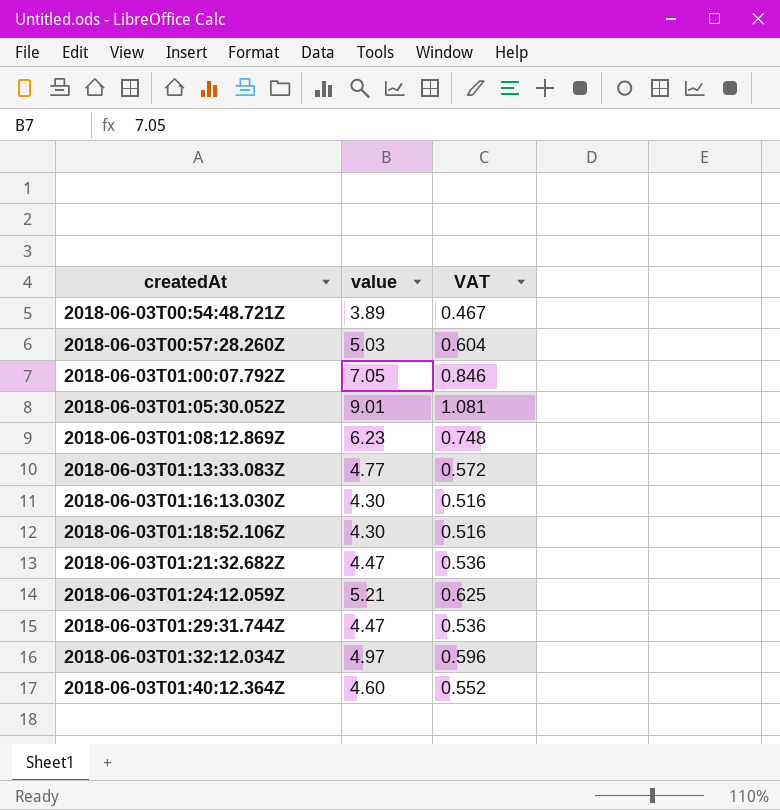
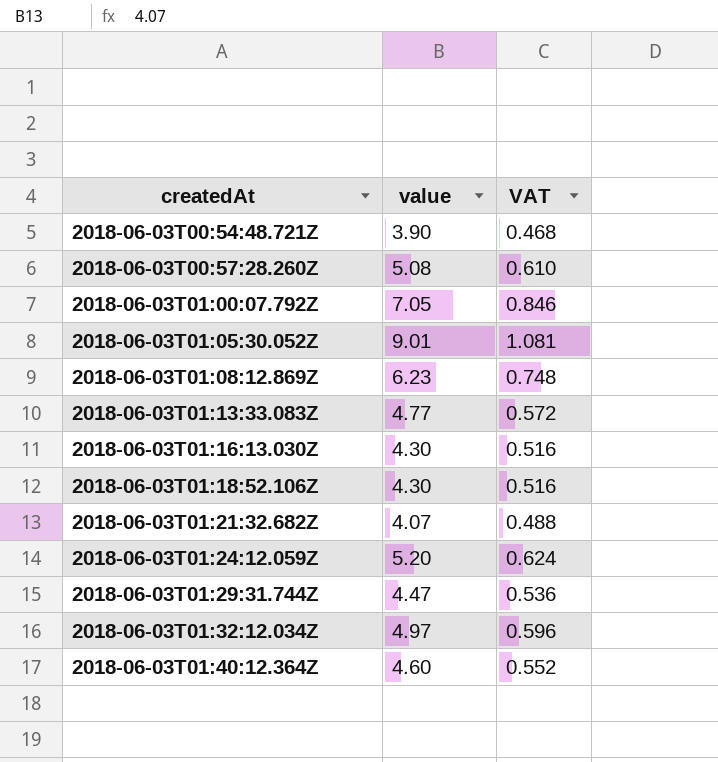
2018-06-03T00:54:48.721Z | value: 3.89 -> 3.90
2018-06-03T00:54:48.721Z | VAT: 0.467 -> 0.468
2018-06-03T00:57:28.260Z | value: 5.03 -> 5.08
2018-06-03T00:57:28.260Z | VAT: 0.604 -> 0.610
2018-06-03T01:21:32.682Z | value: 4.47 -> 4.07
2018-06-03T01:21:32.682Z | VAT: 0.536 -> 0.488
2018-06-03T01:24:12.059Z | value: 5.21 -> 5.20
2018-06-03T01:24:12.059Z | VAT: 0.625 -> 0.624

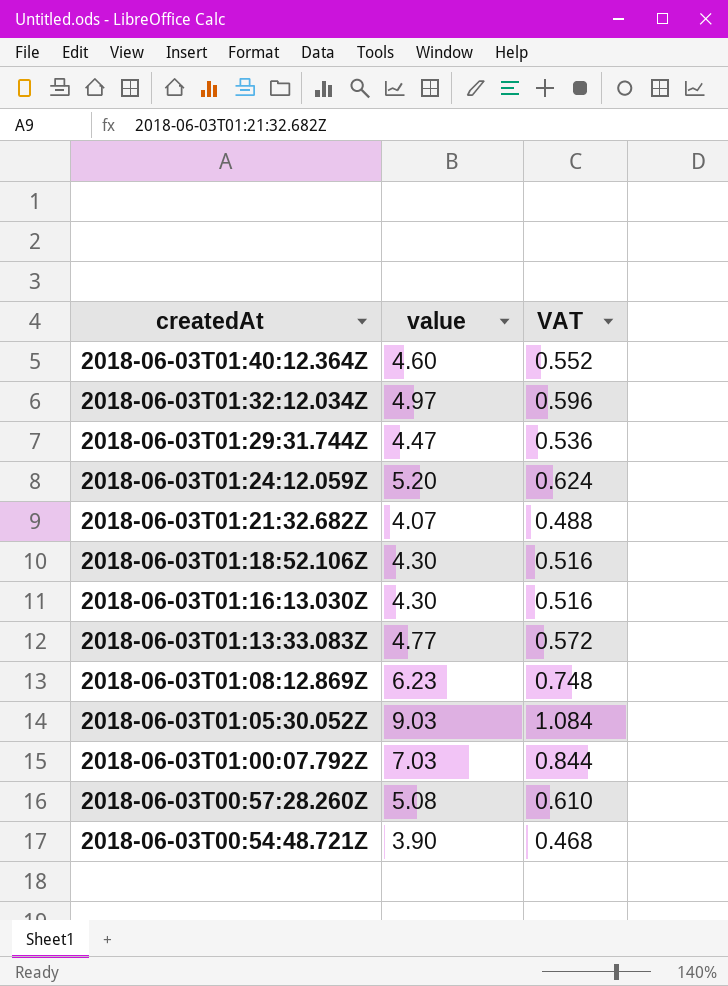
row order: createdAt ascending -> createdAt descending
2018-06-03T01:05:30.052Z | value: 9.01 -> 9.03
2018-06-03T01:05:30.052Z | VAT: 1.081 -> 1.084
2018-06-03T01:00:07.792Z | value: 7.05 -> 7.03
2018-06-03T01:00:07.792Z | VAT: 0.846 -> 0.844

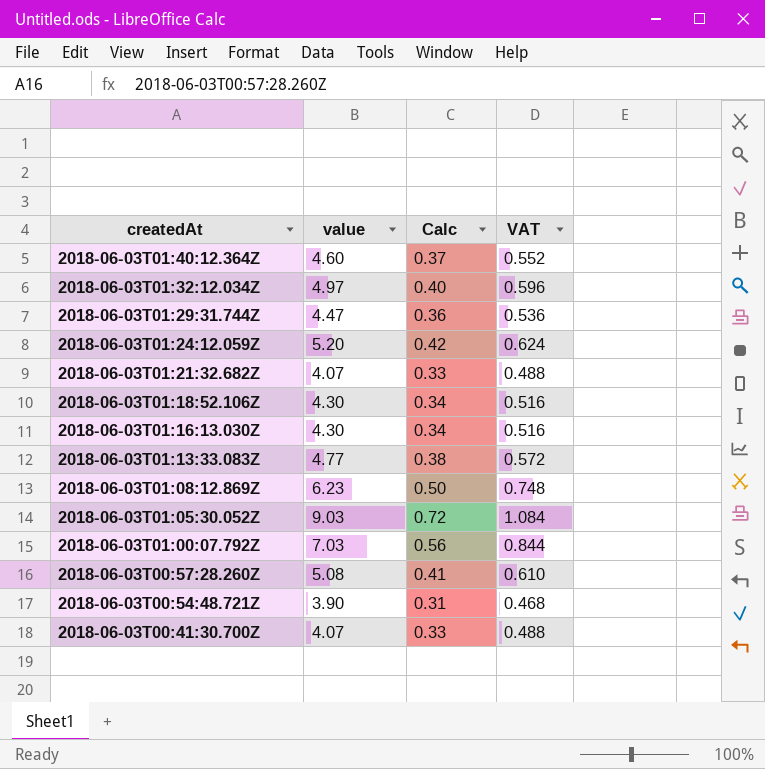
column Calc | formula: none -> [value] * 0.08
row 2018-06-03T00:41:30.700Z: none -> 4.07 | 0.33 | 0.488

